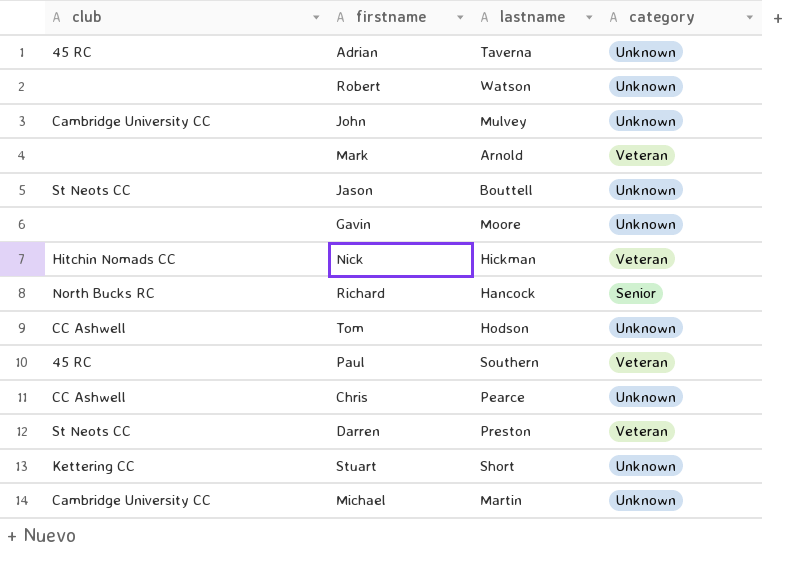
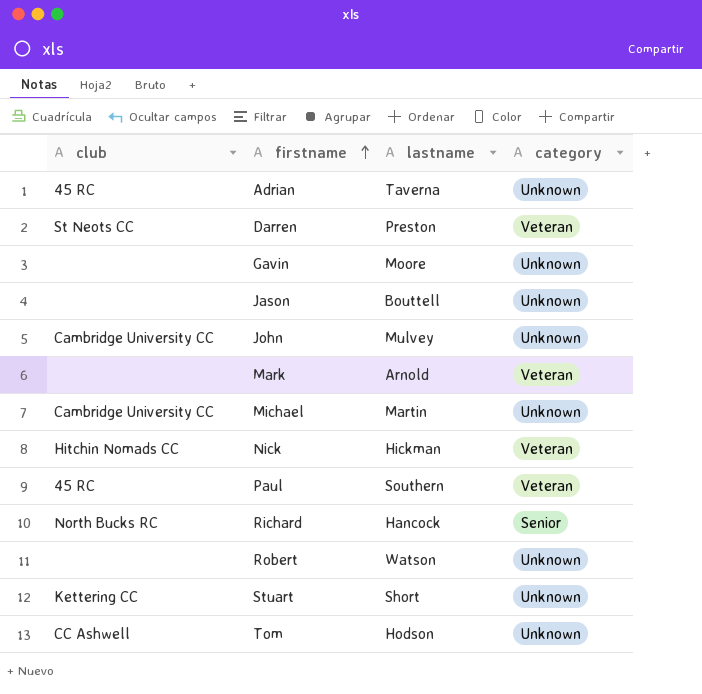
row order: none -> firstname ascending
row Chris: CC Ashwell | Pearce | Unknown -> none
Jason | club: St Neots CC -> none

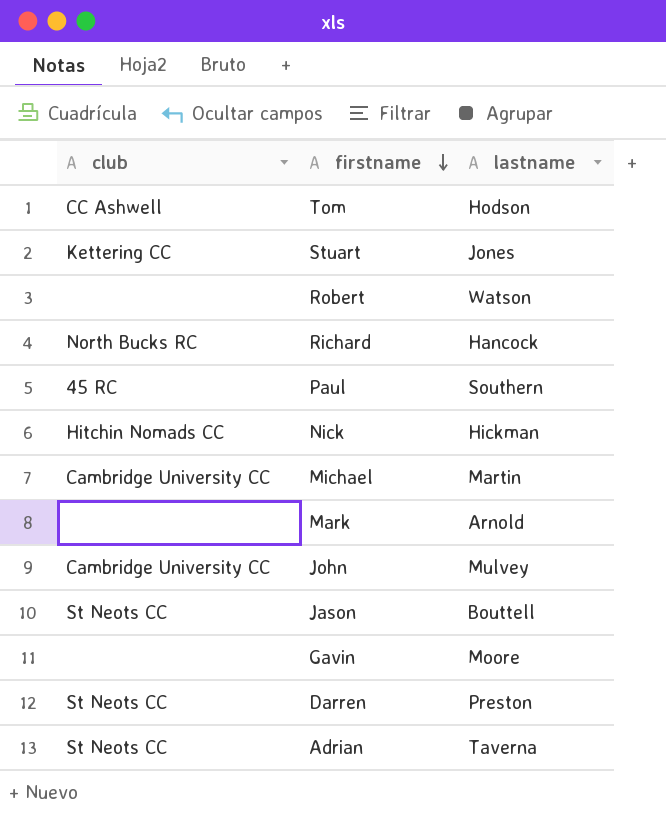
row order: firstname ascending -> firstname descending
column category | position: 4 -> none
Stuart | lastname: Short -> Jones
Jason | club: none -> St Neots CC
Adrian | club: 45 RC -> St Neots CC

